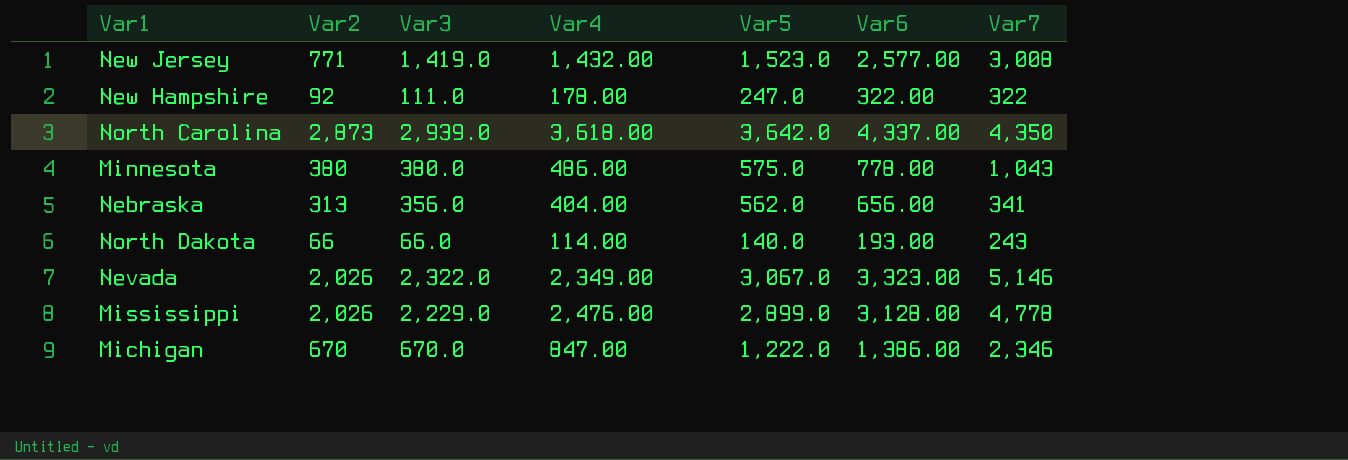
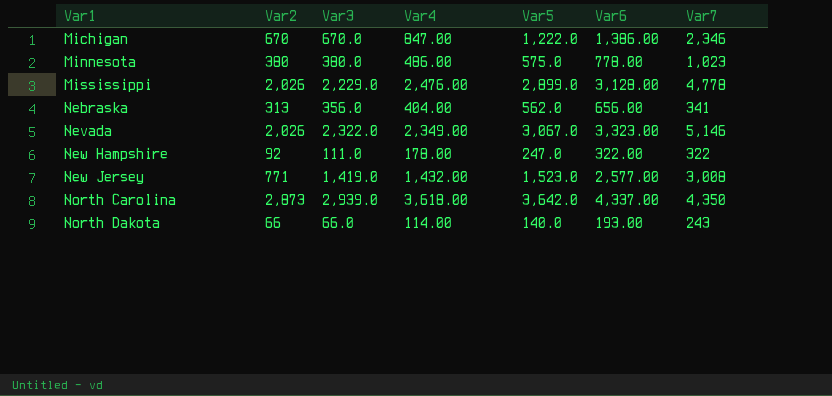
row order: none -> Var1 ascending
Minnesota | Var7: 1,043 -> 1,023

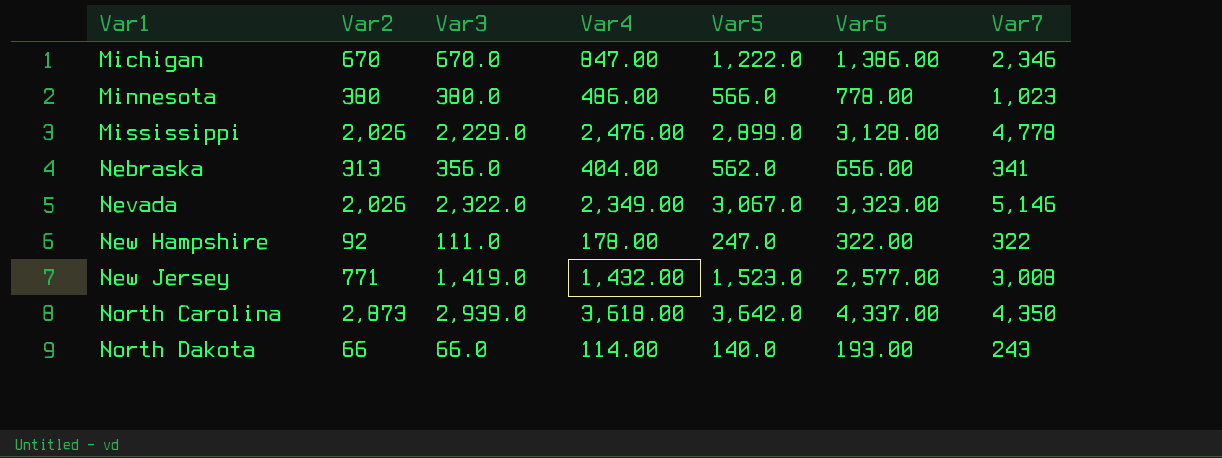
Minnesota | Var5: 575.0 -> 566.0

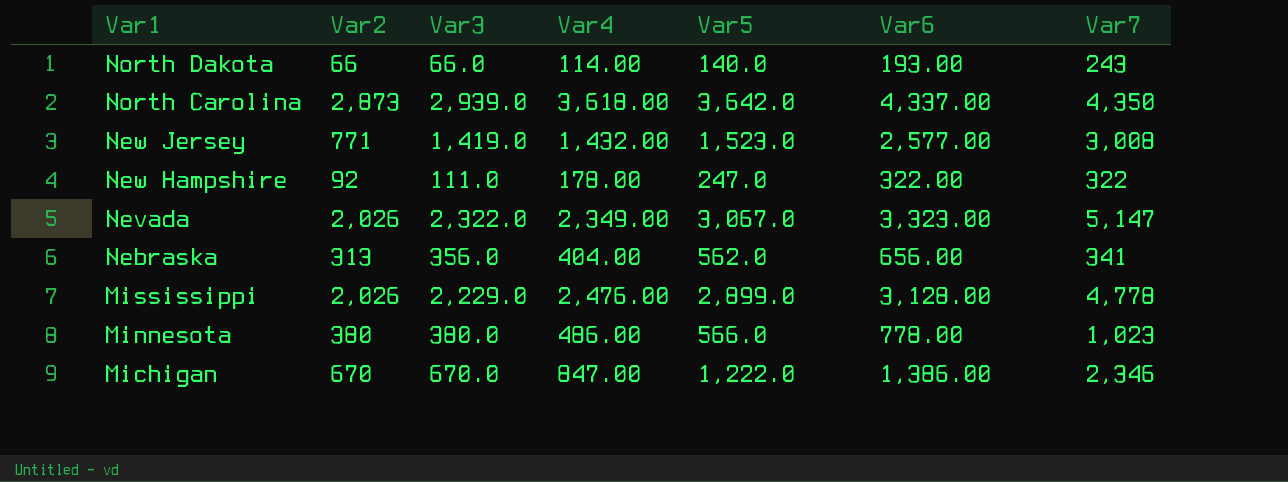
row order: Var1 ascending -> Var1 descending
Nevada | Var7: 5,146 -> 5,147

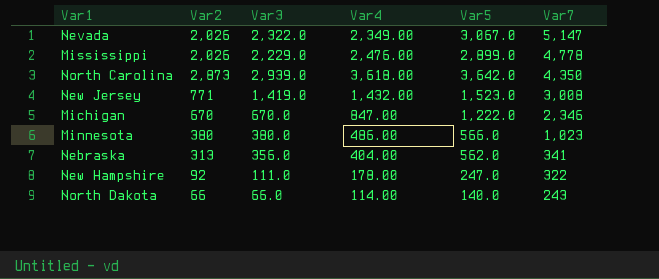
row order: Var1 descending -> Var7 descending
column Var6 | position: 6 -> none

